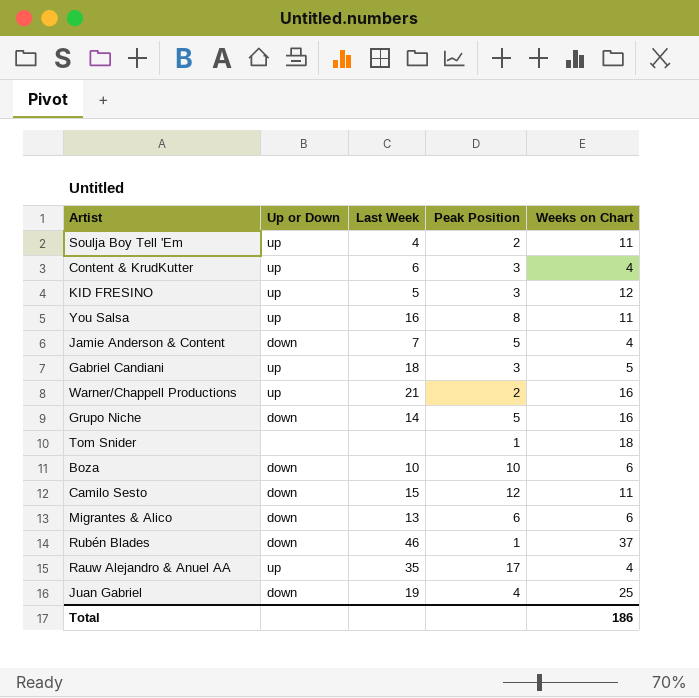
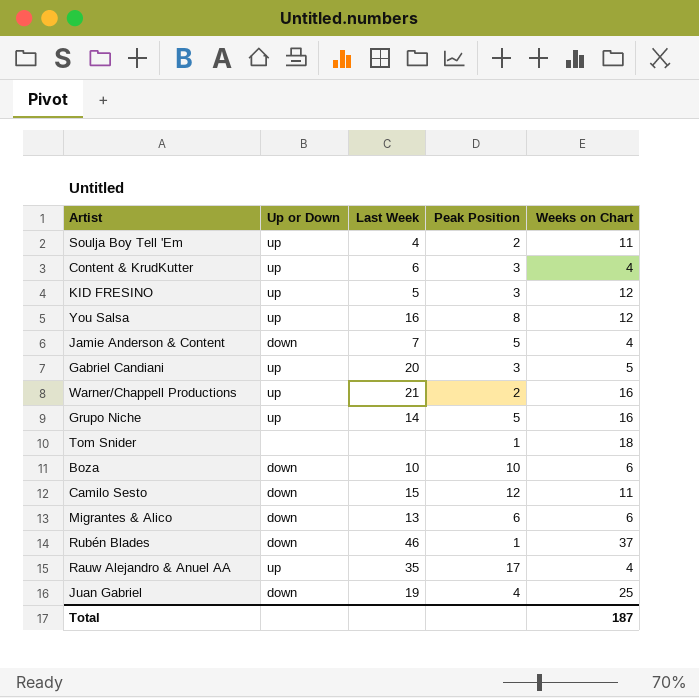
You Salsa | Weeks on Chart: 11 -> 12
Gabriel Candiani | Last Week: 18 -> 20
Grupo Niche | Up or Down: down -> up
Total | Weeks on Chart: 186 -> 187

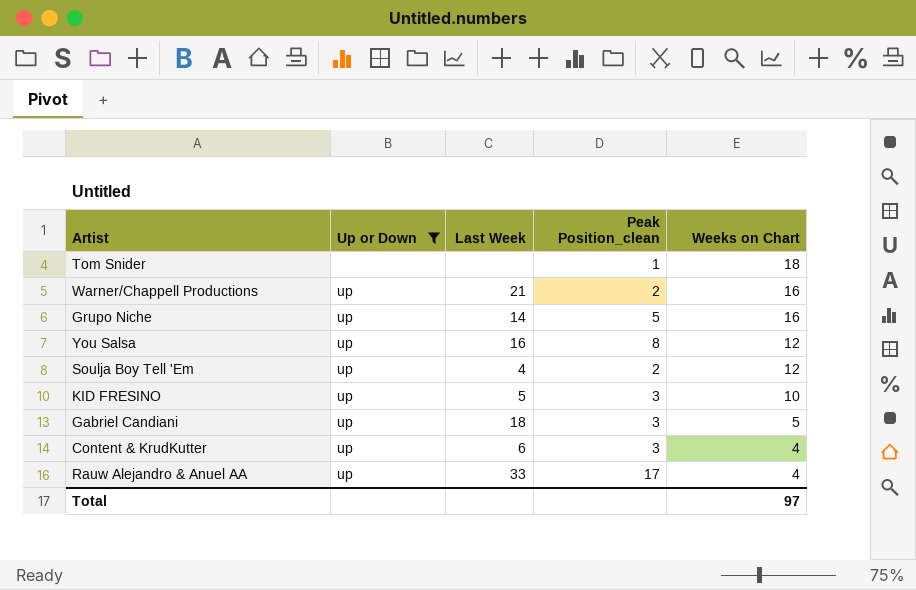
filter: none -> Up or Down != down
row order: none -> Weeks on Chart descending
column name: Peak Position -> Peak Position_clean
Soulja Boy Tell 'Em | Weeks on Chart: 11 -> 12
KID FRESINO | Weeks on Chart: 12 -> 10
Gabriel Candiani | Last Week: 20 -> 18
Rauw Alejandro & Anuel AA | Last Week: 35 -> 33
Total | Weeks on Chart: 187 -> 97

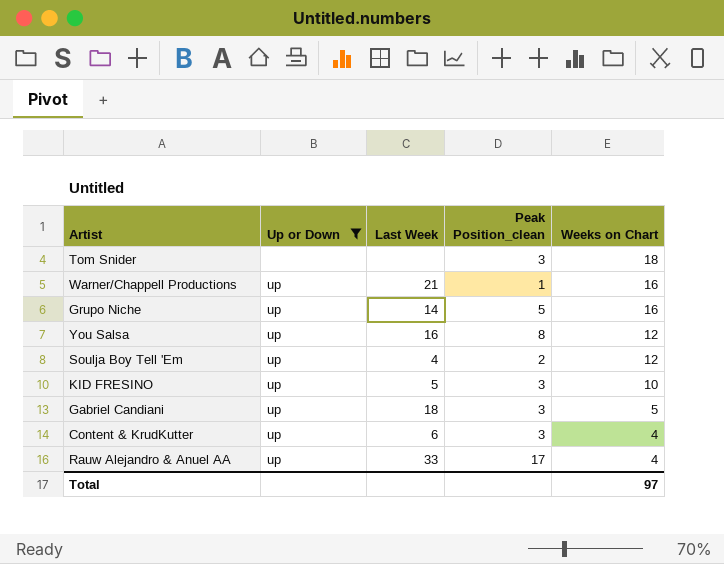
Tom Snider | Peak Position_clean: 1 -> 3
Warner/Chappell Productions | Peak Position_clean: 2 -> 1

